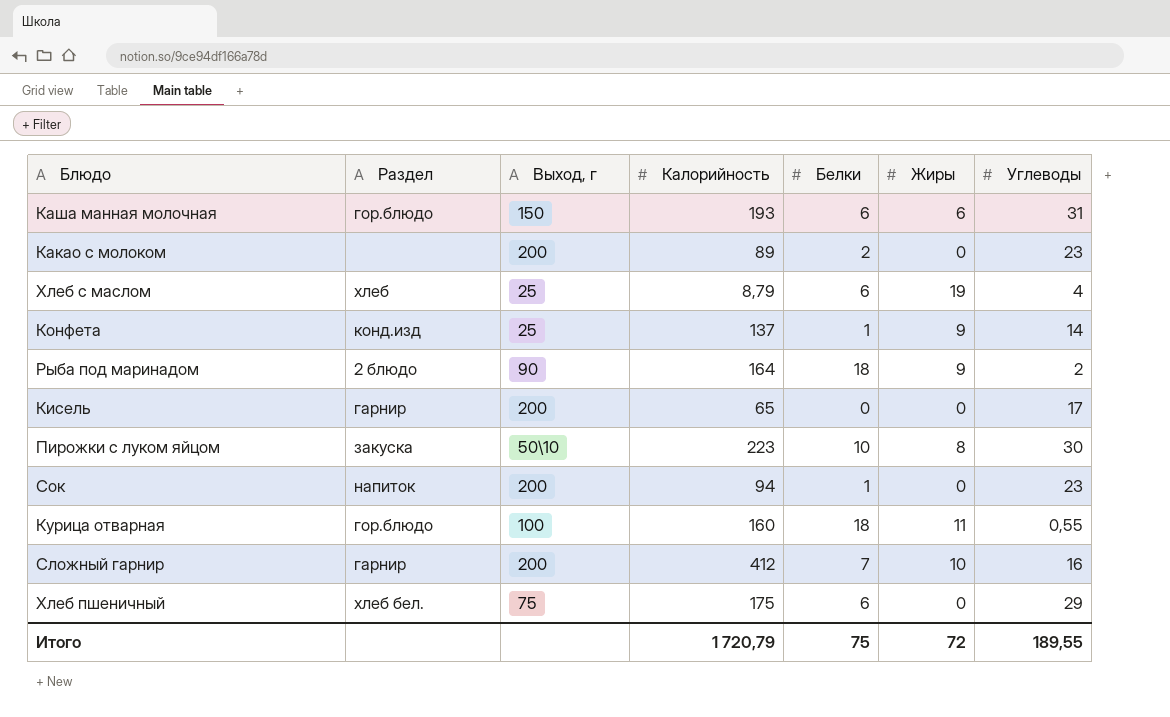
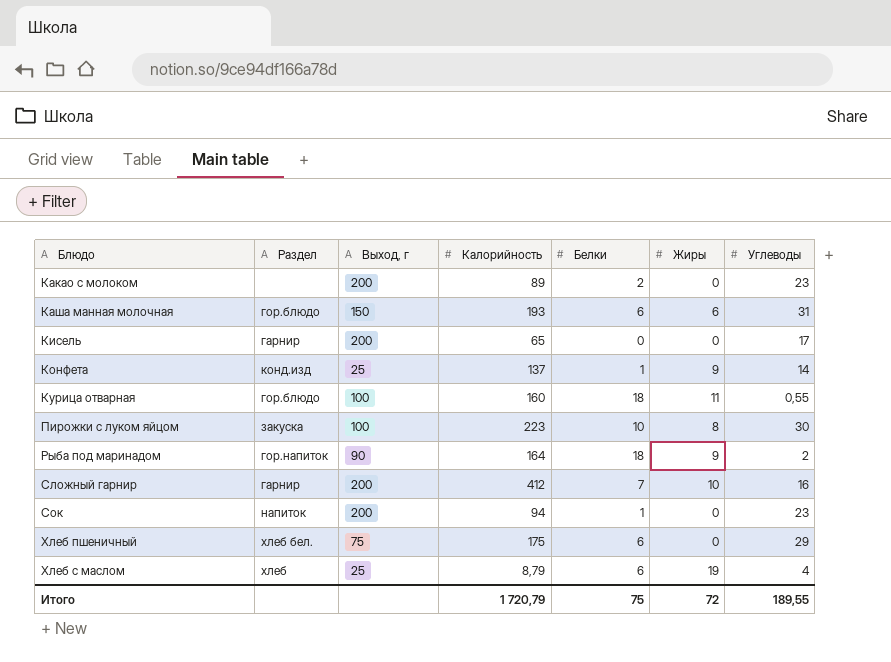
row order: none -> Блюдо ascending
Пирожки с луком яйцом | Выход, г: 50\10 -> 100
Рыба под маринадом | Раздел: 2 блюдо -> гор.напиток

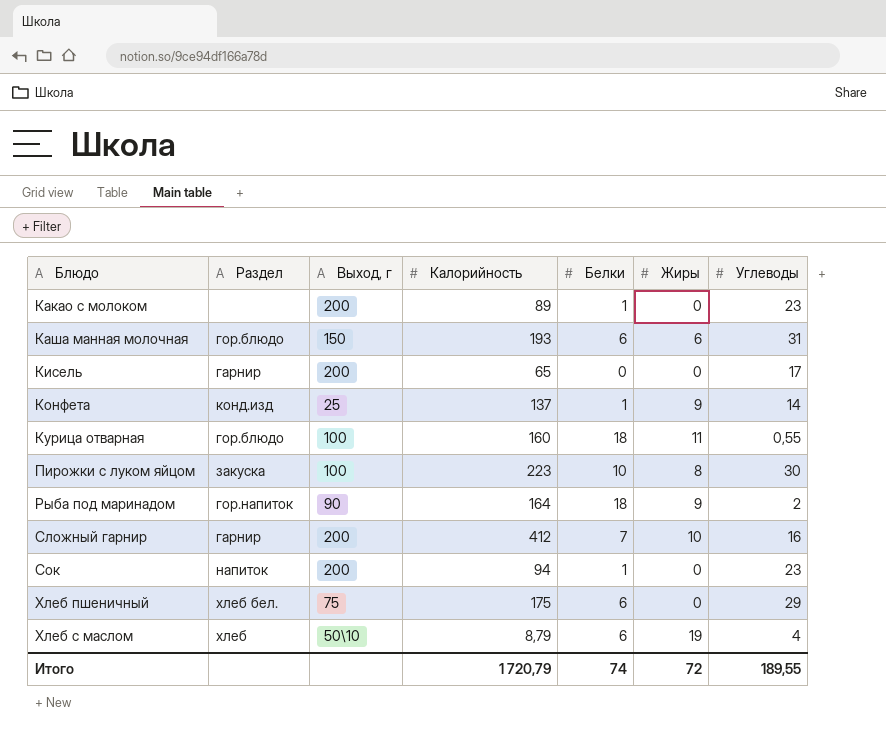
Какао с молоком | Белки: 2 -> 1
Хлеб с маслом | Выход, г: 25 -> 50\10
Итого | Белки: 75 -> 74

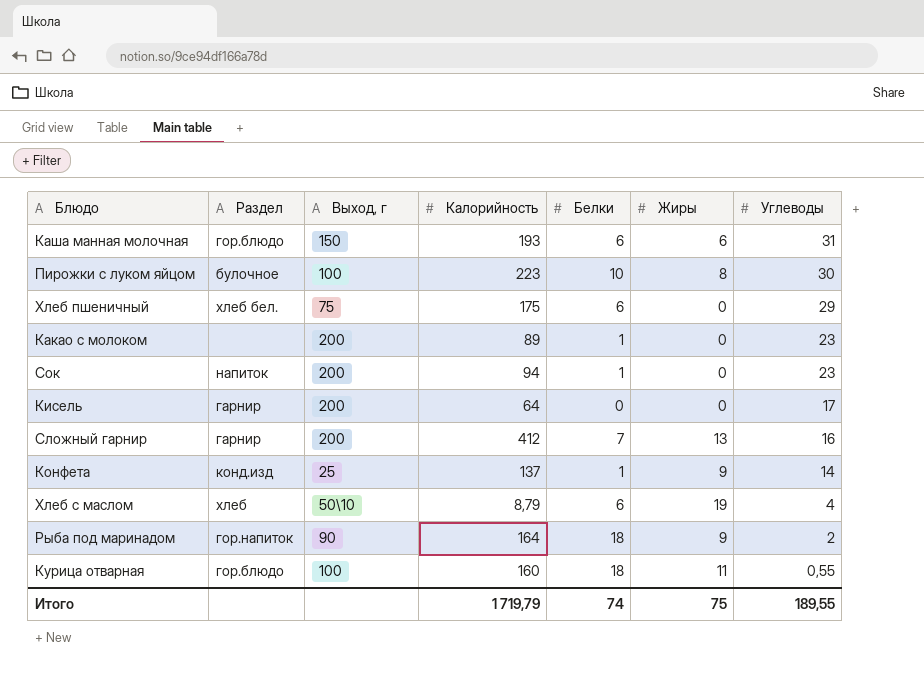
row order: Блюдо ascending -> Углеводы descending
Пирожки с луком яйцом | Раздел: закуска -> булочное
Кисель | Калорийность: 65 -> 64
Сложный гарнир | Жиры: 10 -> 13
Итого | Калорийность: 1 720,79 -> 1 719,79
Итого | Жиры: 72 -> 75

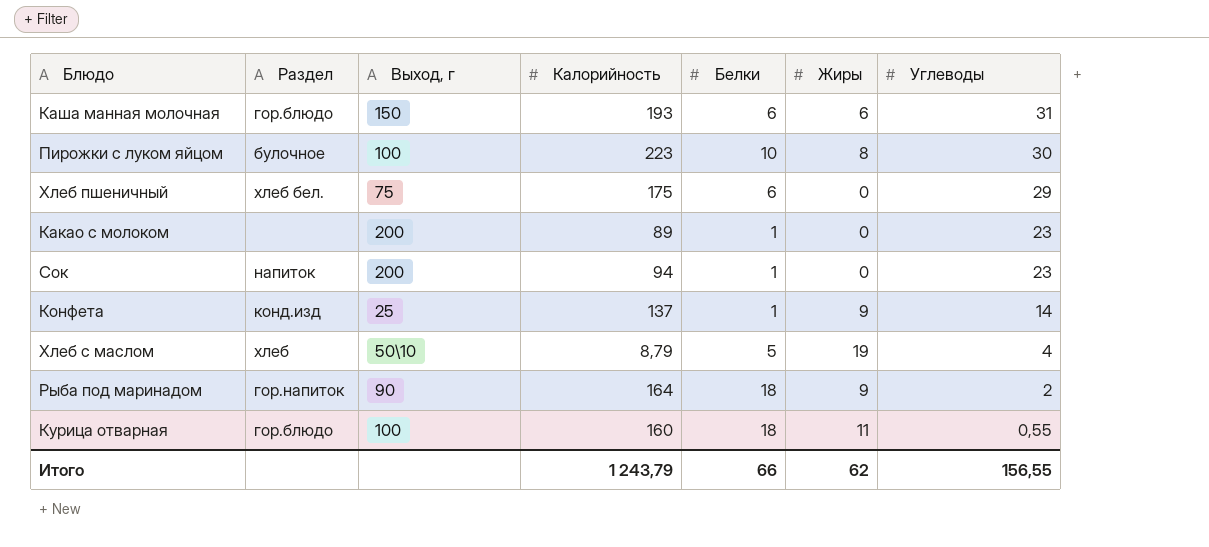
row Кисель: гарнир | 200 | 64 | 0 | 0 | 17 -> none
row Сложный гарнир: гарнир | 200 | 412 | 7 | 13 | 16 -> none
Хлеб с маслом | Белки: 6 -> 5
Итого | Калорийность: 1 719,79 -> 1 243,79
Итого | Белки: 74 -> 66
Итого | Жиры: 75 -> 62
Итого | Углеводы: 189,55 -> 156,55

